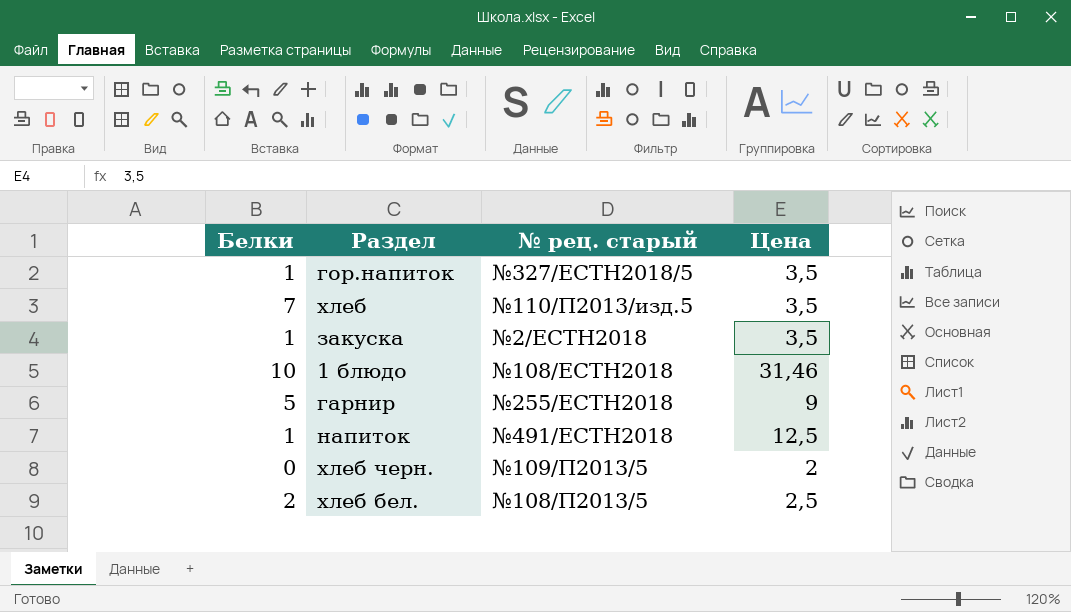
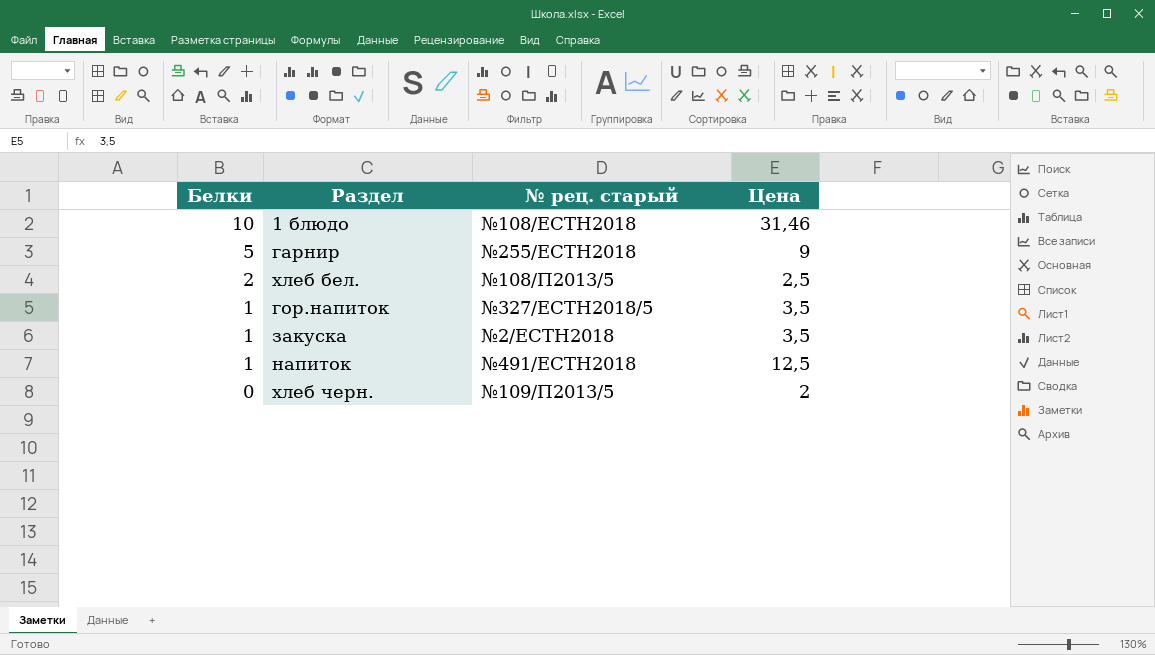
row order: none -> Белки descending
row хлеб: 7 | №110/П2013/изд.5 | 3,5 -> none

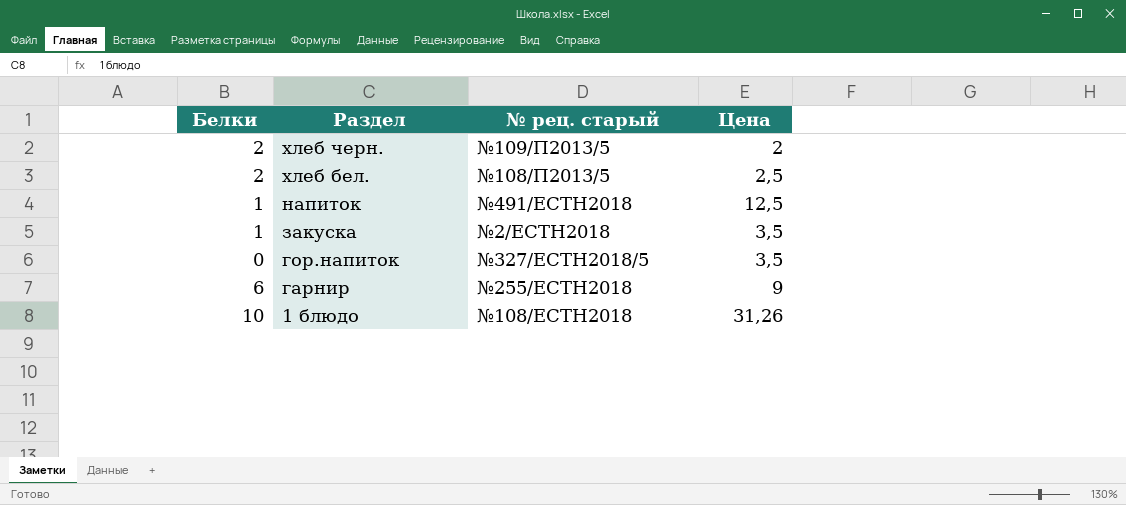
row order: Белки descending -> Раздел descending
хлеб черн. | Белки: 0 -> 2
гор.напиток | Белки: 1 -> 0
гарнир | Белки: 5 -> 6
1 блюдо | Цена: 31,46 -> 31,26

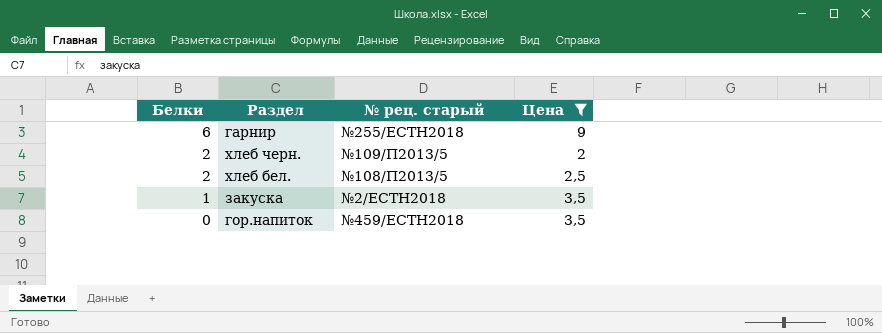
filter: none -> Цена <= 9
row order: Раздел descending -> Белки descending
гор.напиток | № рец. старый: №327/ЕСТН2018/5 -> №459/ЕСТН2018

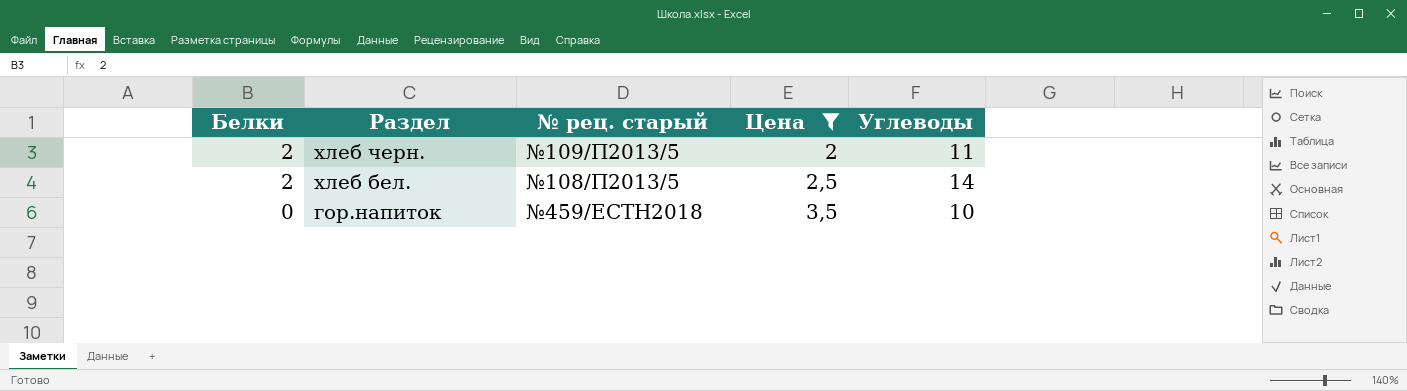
column Углеводы | position: none -> 5
row гарнир: 6 | №255/ЕСТН2018 | 9 -> none
row закуска: 1 | №2/ЕСТН2018 | 3,5 -> none

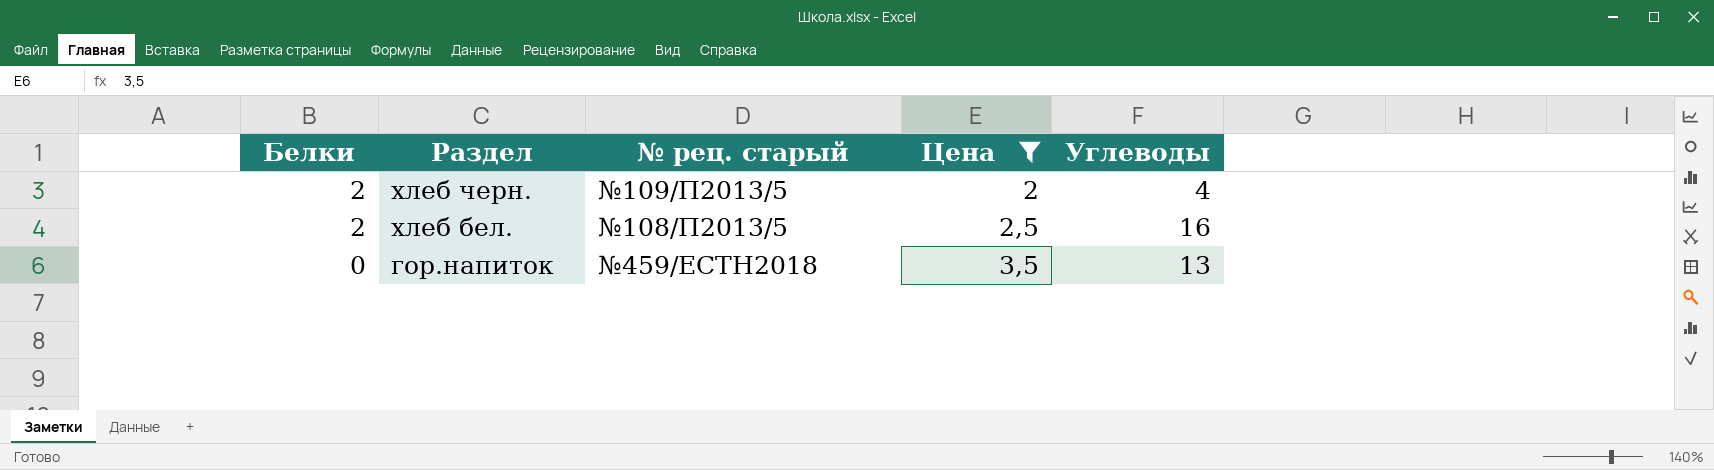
хлеб черн. | Углеводы: 11 -> 4
хлеб бел. | Углеводы: 14 -> 16
гор.напиток | Углеводы: 10 -> 13

